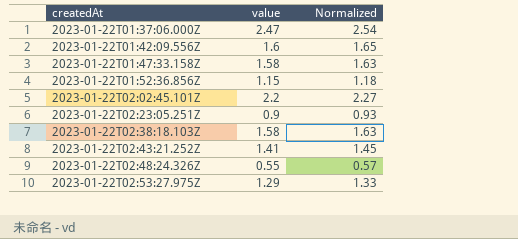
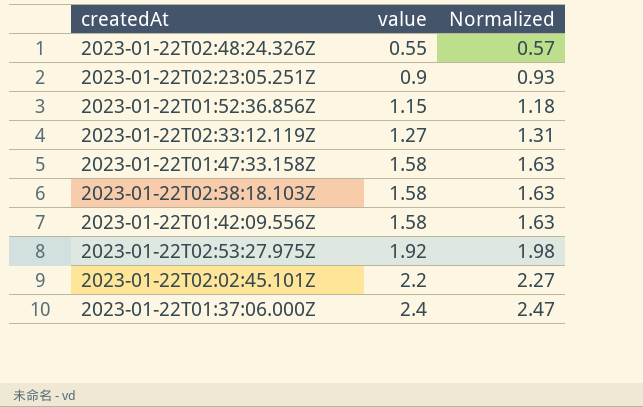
row order: createdAt ascending -> value ascending
row 2023-01-22T02:43:21.252Z: 1.41 | 1.45 -> none
row 2023-01-22T02:33:12.119Z: none -> 1.27 | 1.31
2023-01-22T01:42:09.556Z | value: 1.6 -> 1.58
2023-01-22T01:42:09.556Z | Normalized: 1.65 -> 1.63
2023-01-22T02:53:27.975Z | value: 1.29 -> 1.92
2023-01-22T02:53:27.975Z | Normalized: 1.33 -> 1.98
2023-01-22T01:37:06.000Z | value: 2.47 -> 2.4
2023-01-22T01:37:06.000Z | Normalized: 2.54 -> 2.47

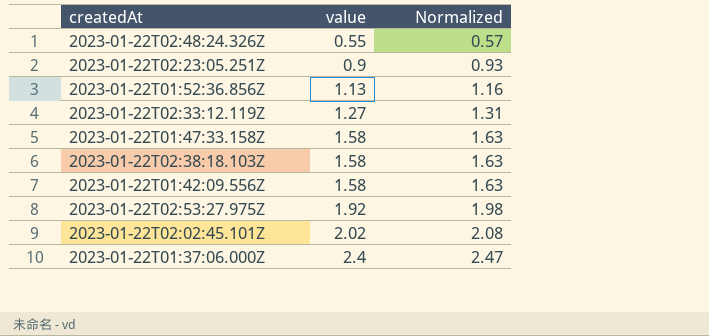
2023-01-22T01:52:36.856Z | value: 1.15 -> 1.13
2023-01-22T01:52:36.856Z | Normalized: 1.18 -> 1.16
2023-01-22T02:02:45.101Z | value: 2.2 -> 2.02
2023-01-22T02:02:45.101Z | Normalized: 2.27 -> 2.08

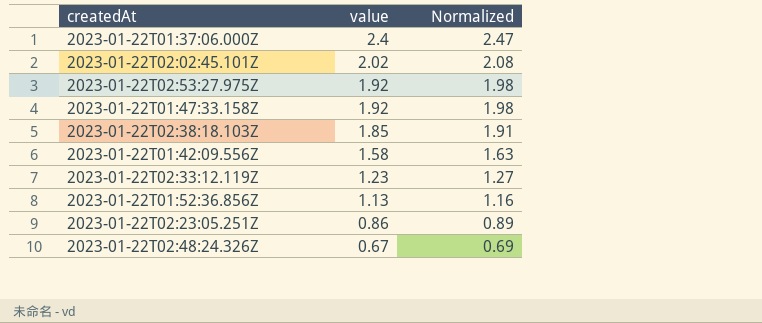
row order: value ascending -> value descending
2023-01-22T01:47:33.158Z | value: 1.58 -> 1.92
2023-01-22T01:47:33.158Z | Normalized: 1.63 -> 1.98
2023-01-22T02:38:18.103Z | value: 1.58 -> 1.85
2023-01-22T02:38:18.103Z | Normalized: 1.63 -> 1.91
2023-01-22T02:33:12.119Z | value: 1.27 -> 1.23
2023-01-22T02:33:12.119Z | Normalized: 1.31 -> 1.27
2023-01-22T02:23:05.251Z | value: 0.9 -> 0.86
2023-01-22T02:23:05.251Z | Normalized: 0.93 -> 0.89
2023-01-22T02:48:24.326Z | value: 0.55 -> 0.67
2023-01-22T02:48:24.326Z | Normalized: 0.57 -> 0.69

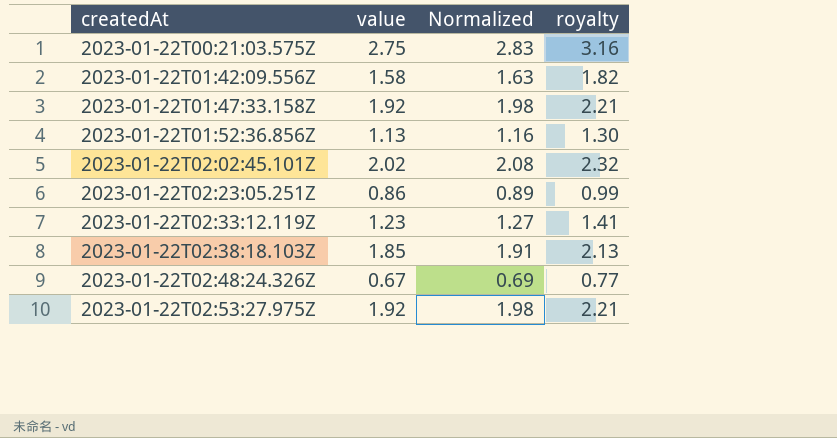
row order: value descending -> createdAt ascending
column royalty | formula: none -> [value] * 1.15
row 2023-01-22T01:37:06.000Z: 2.4 | 2.47 -> none
row 2023-01-22T00:21:03.575Z: none -> 2.75 | 2.83 | 3.16

